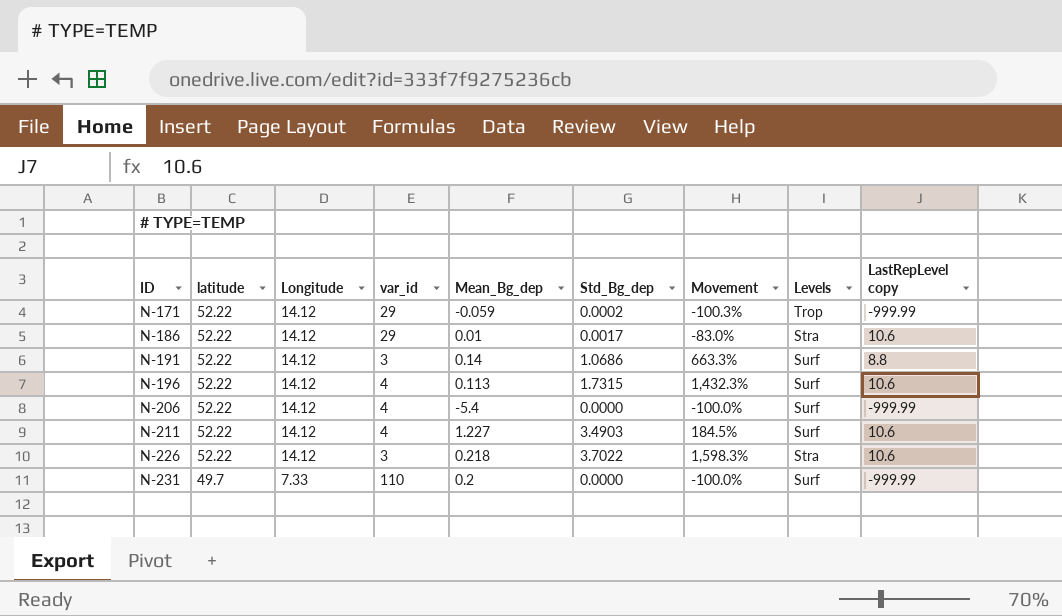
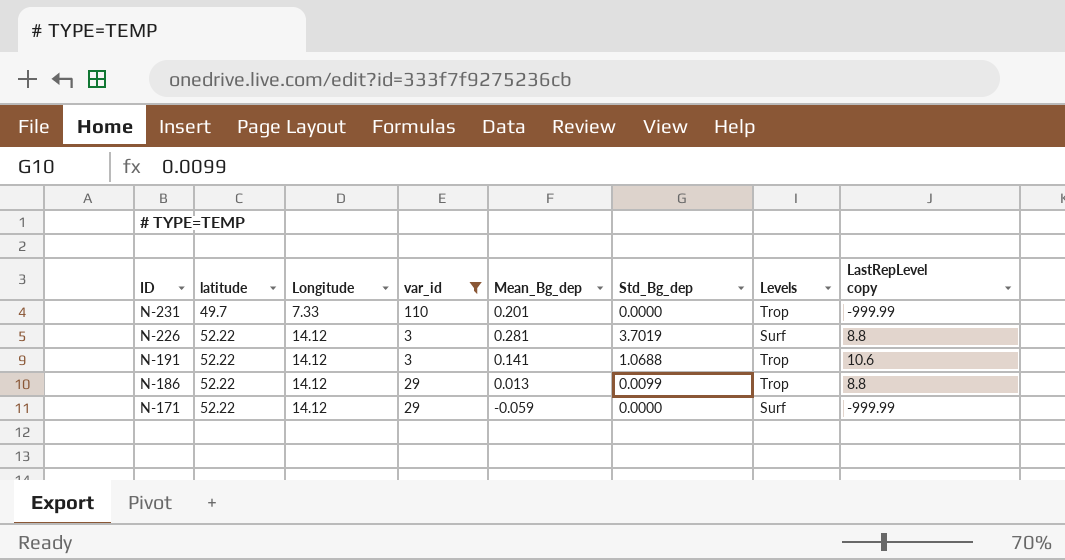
filter: none -> var_id != 4
row order: ID ascending -> ID descending
column Movement | formula: ([Std_Bg_dep] - [Mean_Bg_dep]) / [Mean_Bg_dep] -> none
N-231 | Mean_Bg_dep: 0.2 -> 0.201
N-231 | Levels: Surf -> Trop
N-226 | Mean_Bg_dep: 0.218 -> 0.281
N-226 | Std_Bg_dep: 3.7022 -> 3.7019
N-226 | Levels: Stra -> Surf
N-226 | LastRepLevel copy: 10.6 -> 8.8
N-191 | Mean_Bg_dep: 0.14 -> 0.141
N-191 | Std_Bg_dep: 1.0686 -> 1.0688
N-191 | Levels: Surf -> Trop
N-191 | LastRepLevel copy: 8.8 -> 10.6
N-186 | Mean_Bg_dep: 0.01 -> 0.013
N-186 | Std_Bg_dep: 0.0017 -> 0.0099
N-186 | Levels: Stra -> Trop
N-186 | LastRepLevel copy: 10.6 -> 8.8
N-171 | Std_Bg_dep: 0.0002 -> 0.0000
N-171 | Levels: Trop -> Surf

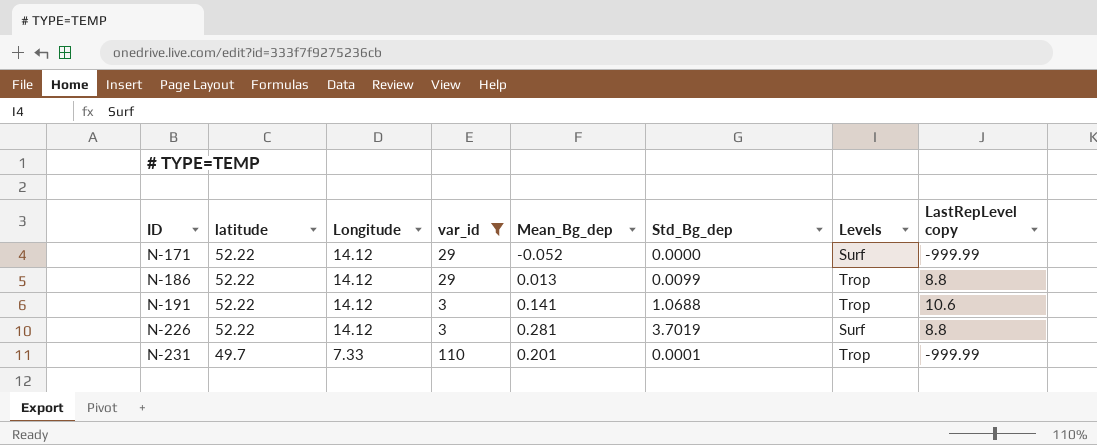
row order: ID descending -> ID ascending
N-171 | Mean_Bg_dep: -0.059 -> -0.052
N-231 | Std_Bg_dep: 0.0000 -> 0.0001

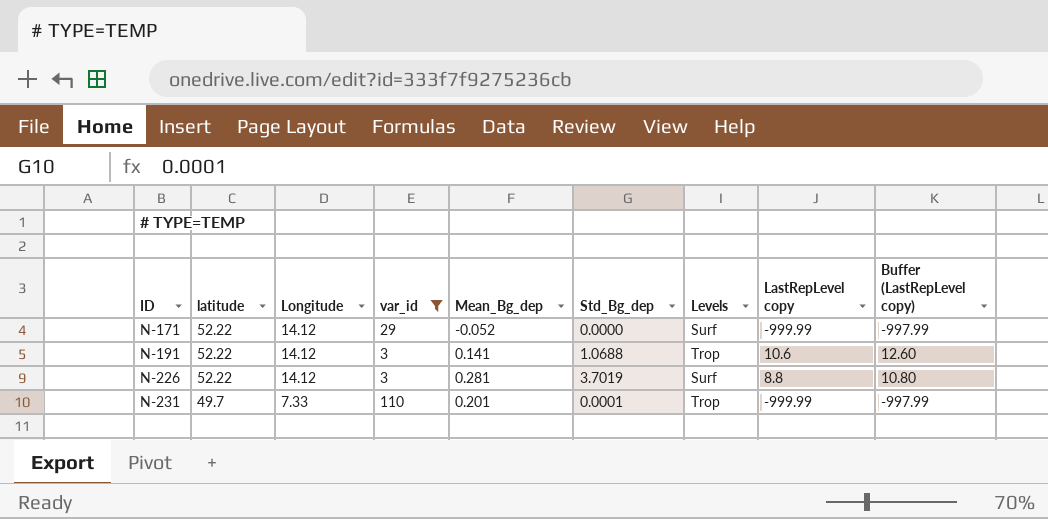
column Buffer (LastRepLevel copy) | formula: none -> [LastRepLevel copy] + 2
row N-186: 52.22 | 14.12 | 29 | 0.013 | 0.0099 | Trop | 8.8 -> none

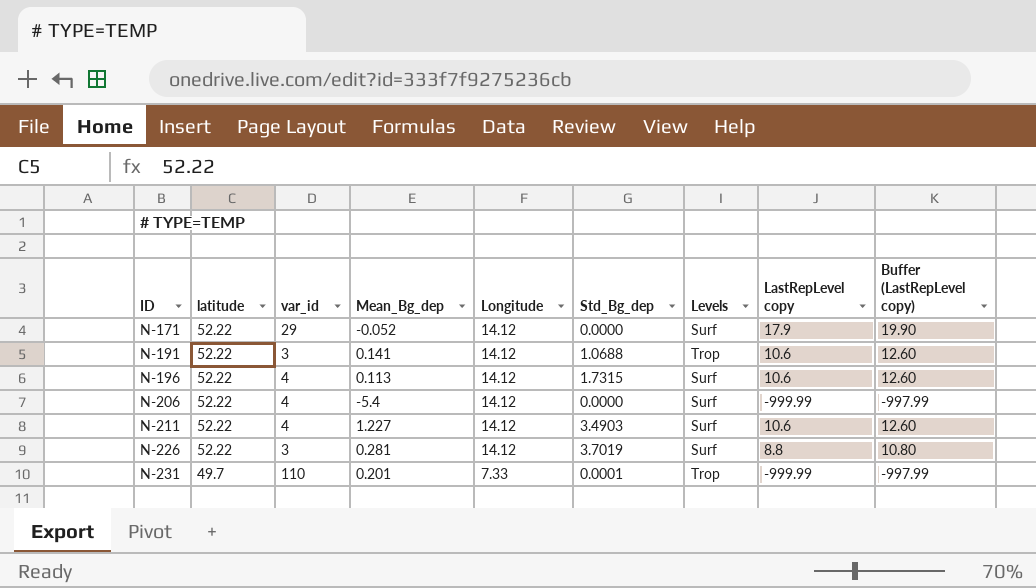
filter: var_id != 4 -> none
column Longitude | position: 3 -> 5
N-171 | LastRepLevel copy: -999.99 -> 17.9
N-171 | Buffer (LastRepLevel copy): -997.99 -> 19.90

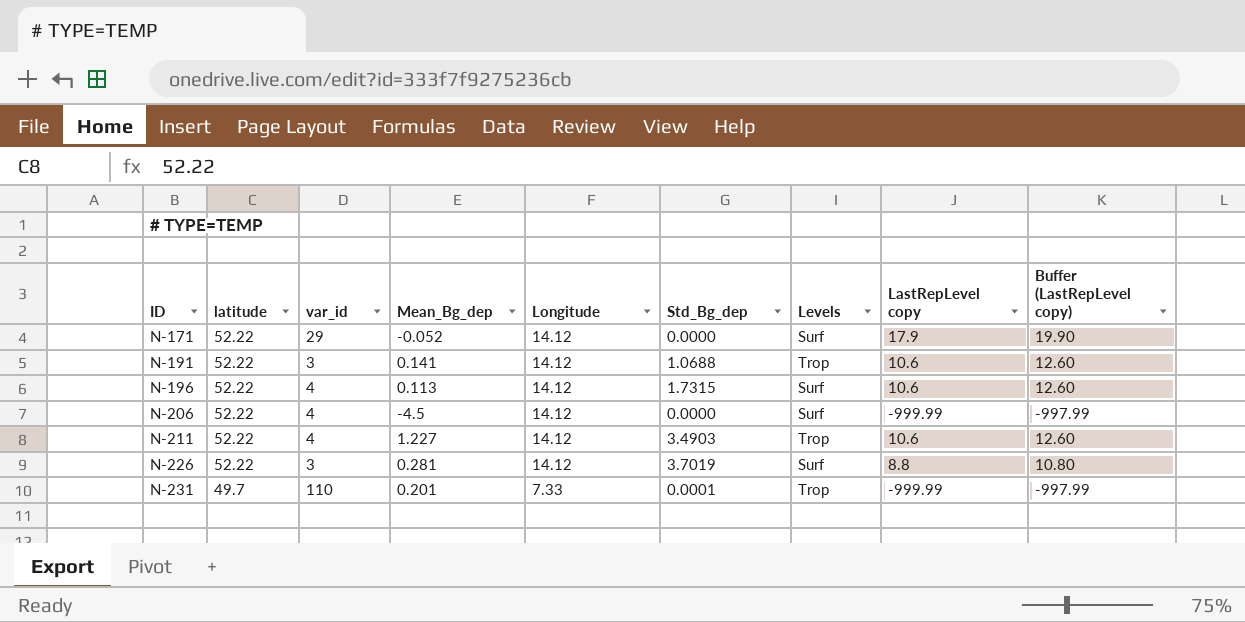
N-206 | Mean_Bg_dep: -5.4 -> -4.5
N-211 | Levels: Surf -> Trop

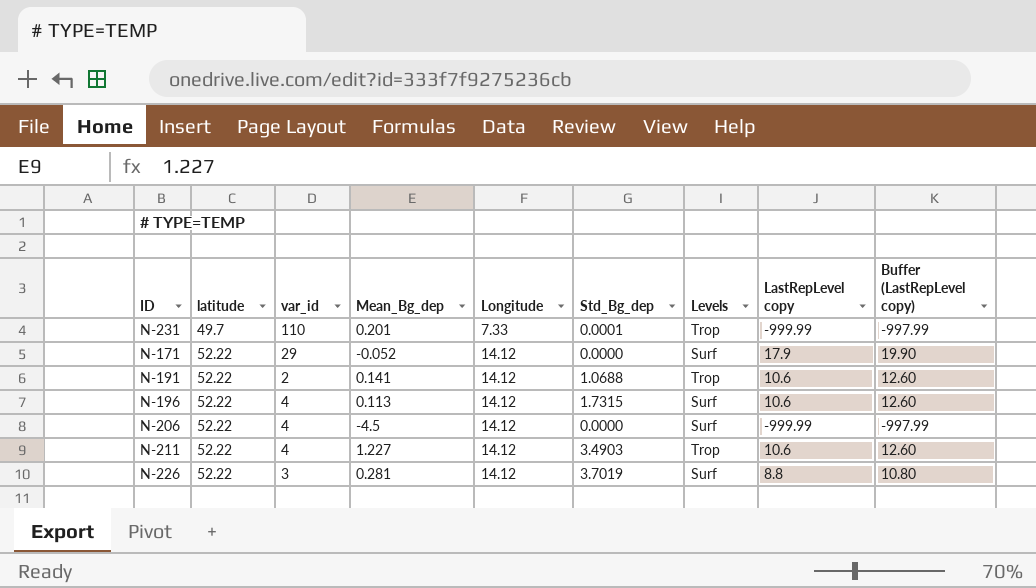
row order: ID ascending -> latitude ascending
N-191 | var_id: 3 -> 2

